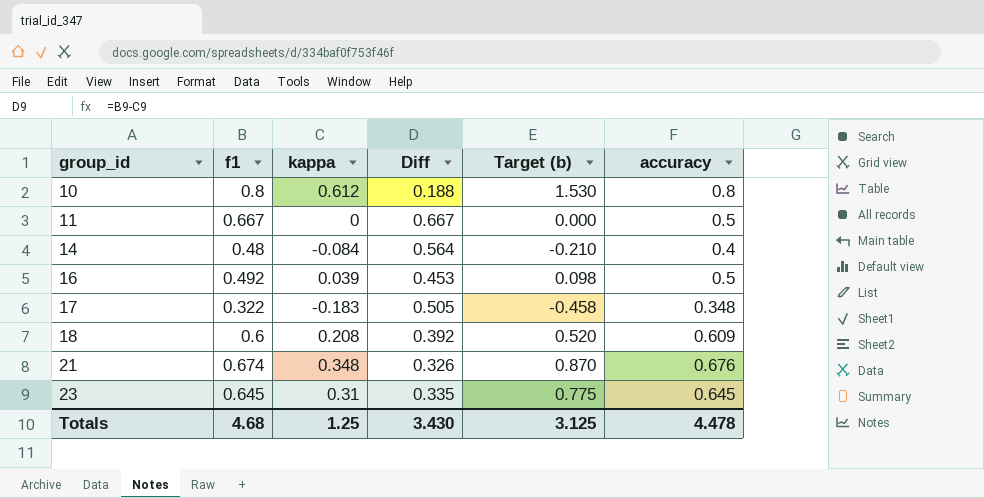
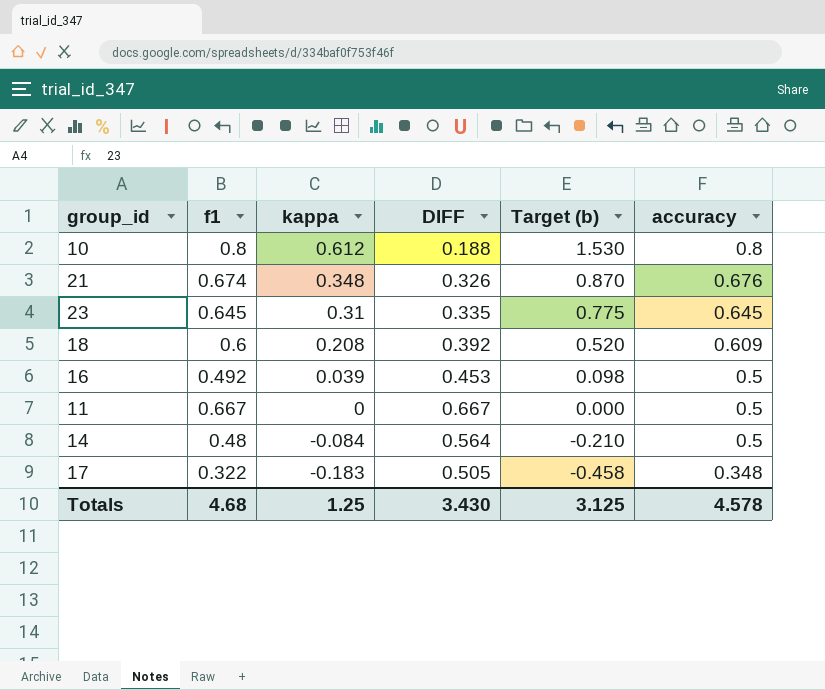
row order: group_id ascending -> kappa descending
column name: Diff -> DIFF
14 | accuracy: 0.4 -> 0.5
Totals | accuracy: 4.478 -> 4.578

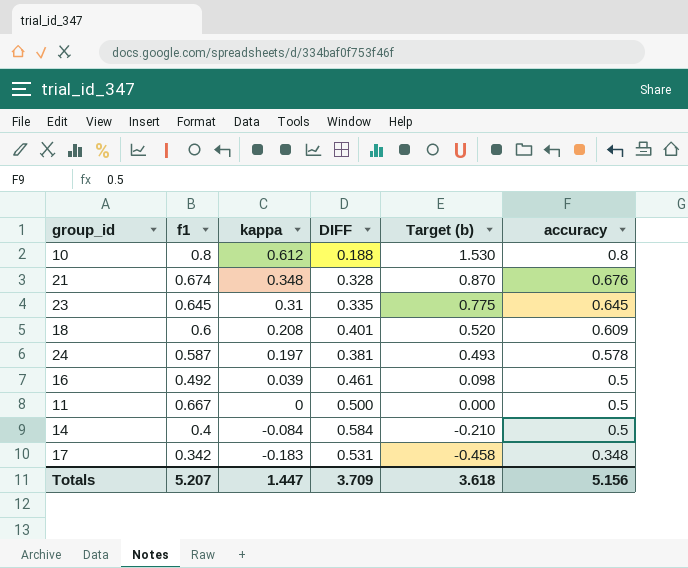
column DIFF | formula: [f1] - [kappa] -> [accuracy] - [kappa]
row 24: none -> 0.587 | 0.197 | 0.381 | 0.493 | 0.578
14 | f1: 0.48 -> 0.4
17 | f1: 0.322 -> 0.342
Totals | f1: 4.68 -> 5.207
Totals | kappa: 1.25 -> 1.447
Totals | DIFF: 3.430 -> 3.709
Totals | Target (b): 3.125 -> 3.618
Totals | accuracy: 4.578 -> 5.156

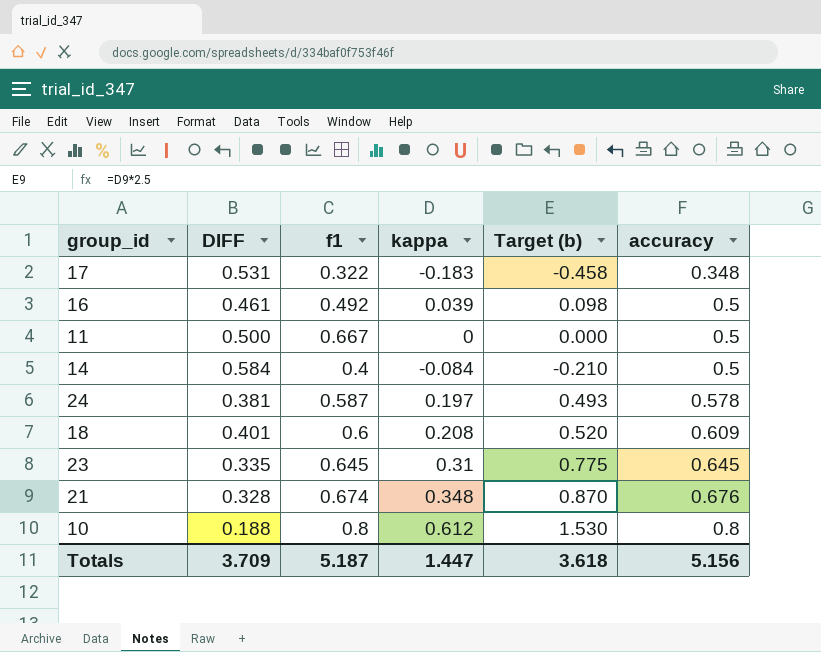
row order: kappa descending -> accuracy ascending
column DIFF | position: 4 -> 2
17 | f1: 0.342 -> 0.322
Totals | f1: 5.207 -> 5.187

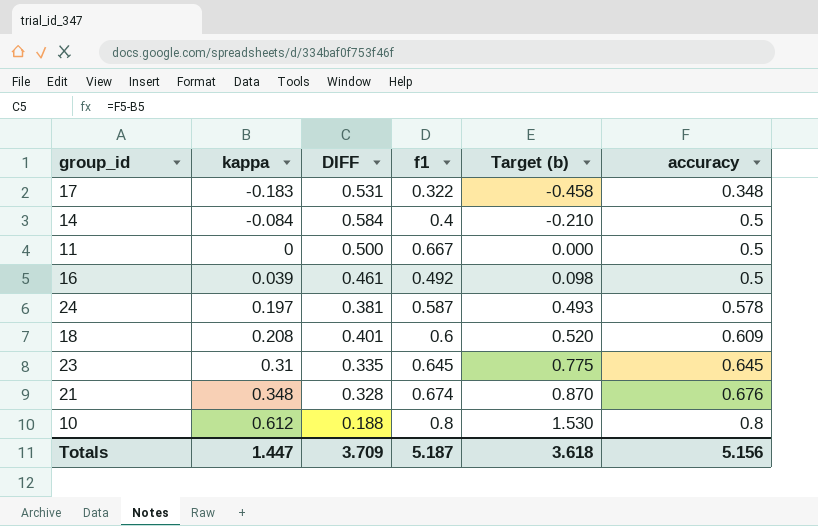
row order: accuracy ascending -> kappa ascending
column kappa | position: 4 -> 2

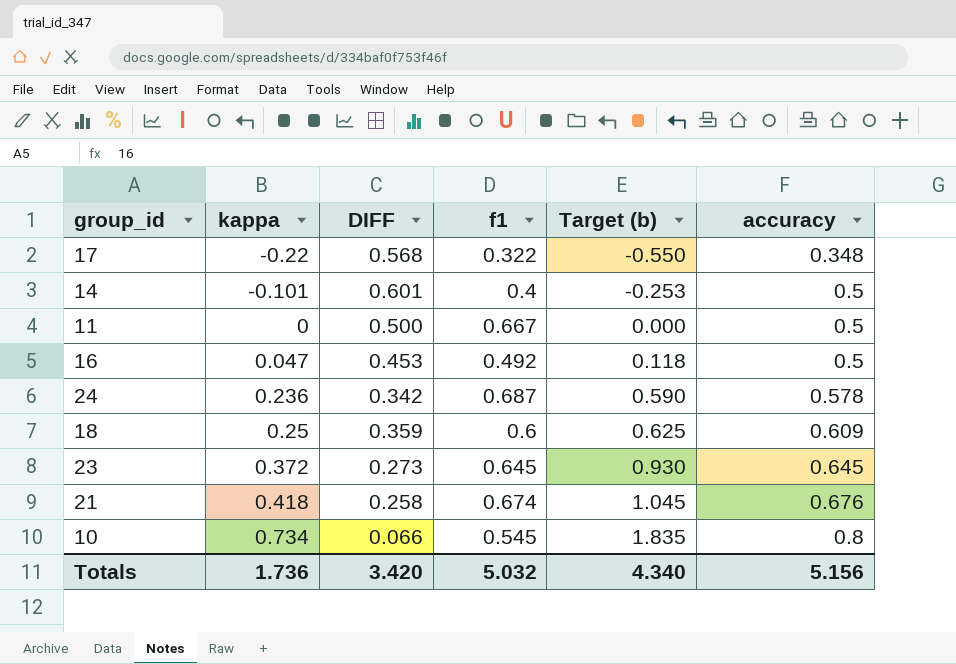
17 | kappa: -0.183 -> -0.22
17 | DIFF: 0.531 -> 0.568
17 | Target (b): -0.458 -> -0.550
14 | kappa: -0.084 -> -0.101
14 | DIFF: 0.584 -> 0.601
14 | Target (b): -0.210 -> -0.253
16 | kappa: 0.039 -> 0.047
16 | DIFF: 0.461 -> 0.453
16 | Target (b): 0.098 -> 0.118
24 | kappa: 0.197 -> 0.236
24 | DIFF: 0.381 -> 0.342
24 | f1: 0.587 -> 0.687
24 | Target (b): 0.493 -> 0.590
18 | kappa: 0.208 -> 0.25
18 | DIFF: 0.401 -> 0.359
18 | Target (b): 0.520 -> 0.625
23 | kappa: 0.31 -> 0.372
23 | DIFF: 0.335 -> 0.273
23 | Target (b): 0.775 -> 0.930
21 | kappa: 0.348 -> 0.418
21 | DIFF: 0.328 -> 0.258
21 | Target (b): 0.870 -> 1.045
10 | kappa: 0.612 -> 0.734
10 | DIFF: 0.188 -> 0.066
10 | f1: 0.8 -> 0.545
10 | Target (b): 1.530 -> 1.835
Totals | kappa: 1.447 -> 1.736
Totals | DIFF: 3.709 -> 3.420
Totals | f1: 5.187 -> 5.032
Totals | Target (b): 3.618 -> 4.340

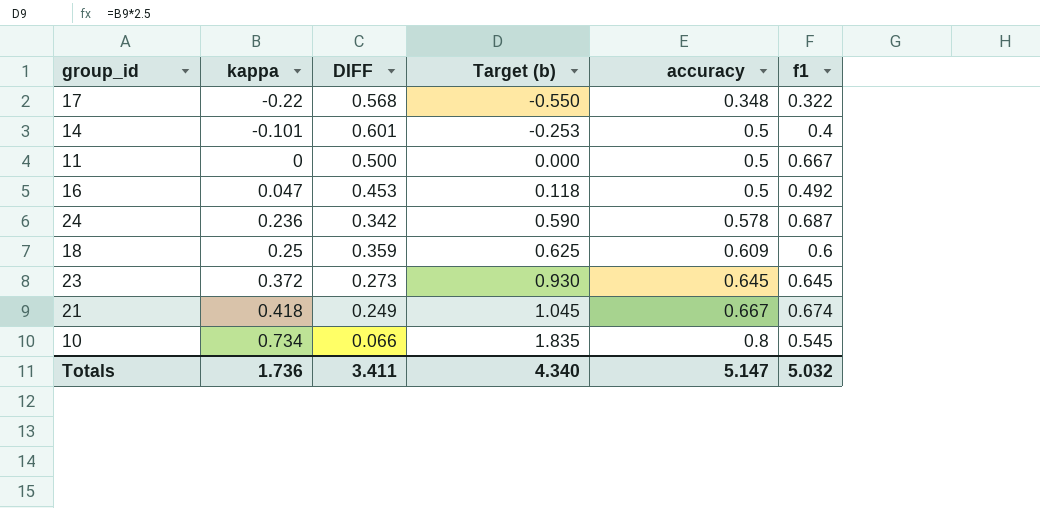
column f1 | position: 4 -> 6
21 | DIFF: 0.258 -> 0.249
21 | accuracy: 0.676 -> 0.667
Totals | DIFF: 3.420 -> 3.411
Totals | accuracy: 5.156 -> 5.147

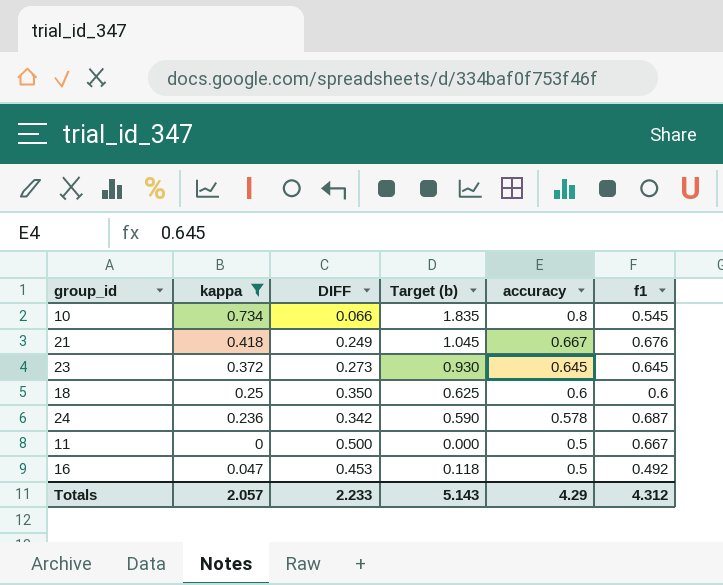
filter: none -> kappa >= 0
row order: kappa ascending -> accuracy descending
21 | f1: 0.674 -> 0.676
18 | DIFF: 0.359 -> 0.350
18 | accuracy: 0.609 -> 0.6
Totals | kappa: 1.736 -> 2.057
Totals | DIFF: 3.411 -> 2.233
Totals | Target (b): 4.340 -> 5.143
Totals | accuracy: 5.147 -> 4.29
Totals | f1: 5.032 -> 4.312

